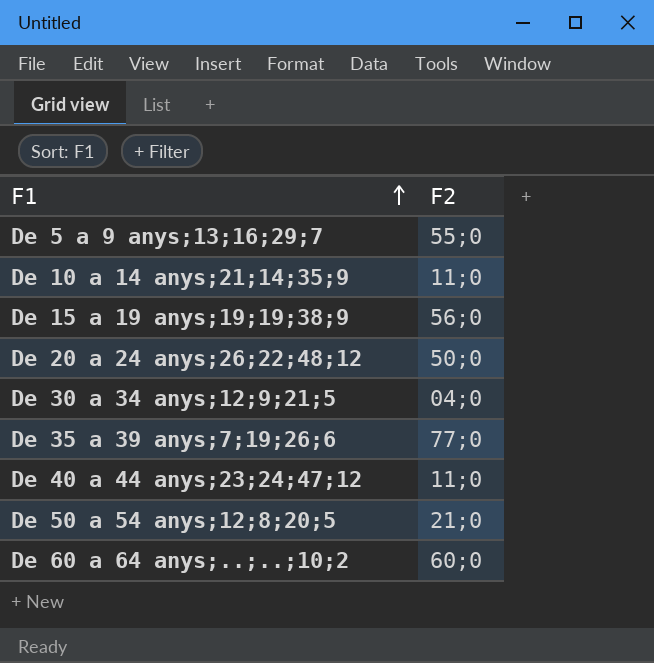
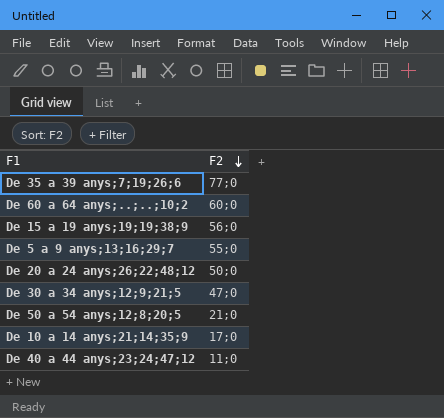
row order: F1 ascending -> F2 descending
De 30 a 34 anys;12;9;21;5 | F2: 04;0 -> 47;0
De 10 a 14 anys;21;14;35;9 | F2: 11;0 -> 17;0

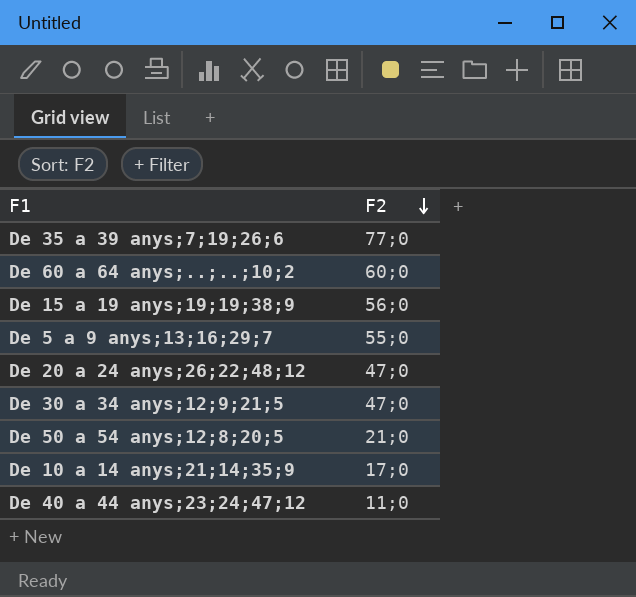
De 20 a 24 anys;26;22;48;12 | F2: 50;0 -> 47;0

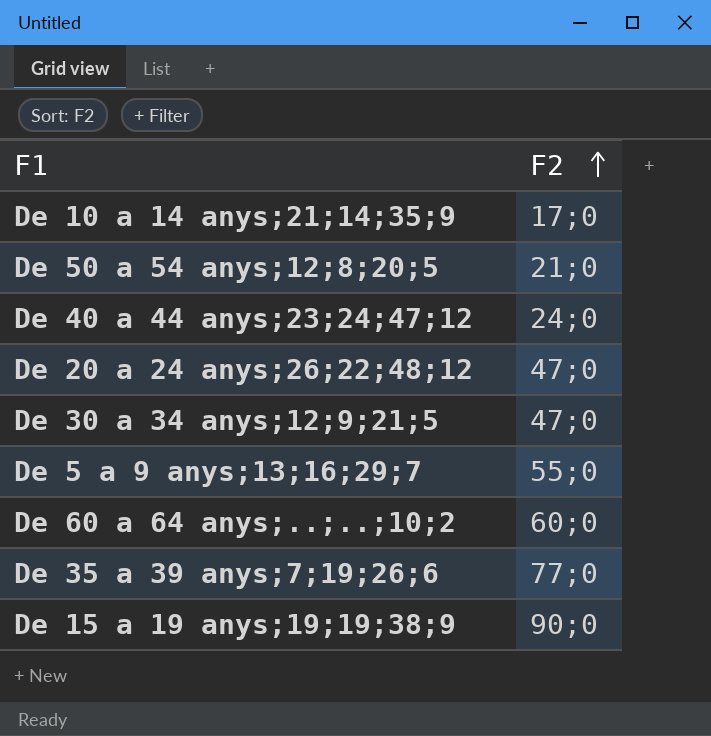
row order: F2 descending -> F2 ascending
De 40 a 44 anys;23;24;47;12 | F2: 11;0 -> 24;0
De 15 a 19 anys;19;19;38;9 | F2: 56;0 -> 90;0

